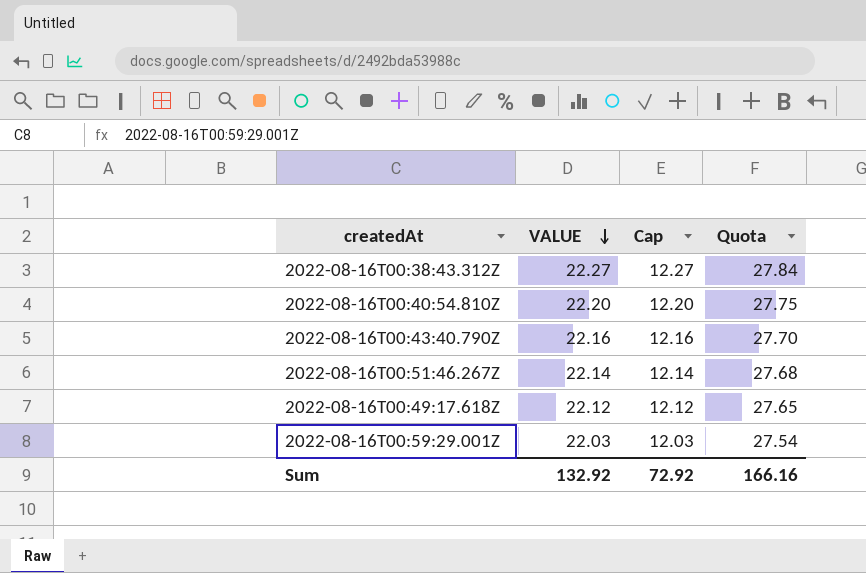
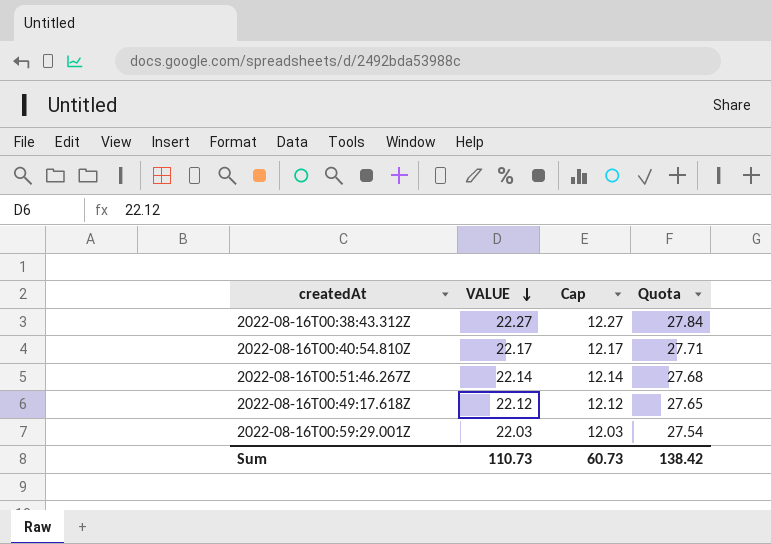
row 2022-08-16T00:43:40.790Z: 22.16 | 12.16 | 27.70 -> none
2022-08-16T00:40:54.810Z | VALUE: 22.20 -> 22.17
2022-08-16T00:40:54.810Z | Cap: 12.20 -> 12.17
2022-08-16T00:40:54.810Z | Quota: 27.75 -> 27.71
Sum | VALUE: 132.92 -> 110.73
Sum | Cap: 72.92 -> 60.73
Sum | Quota: 166.16 -> 138.42

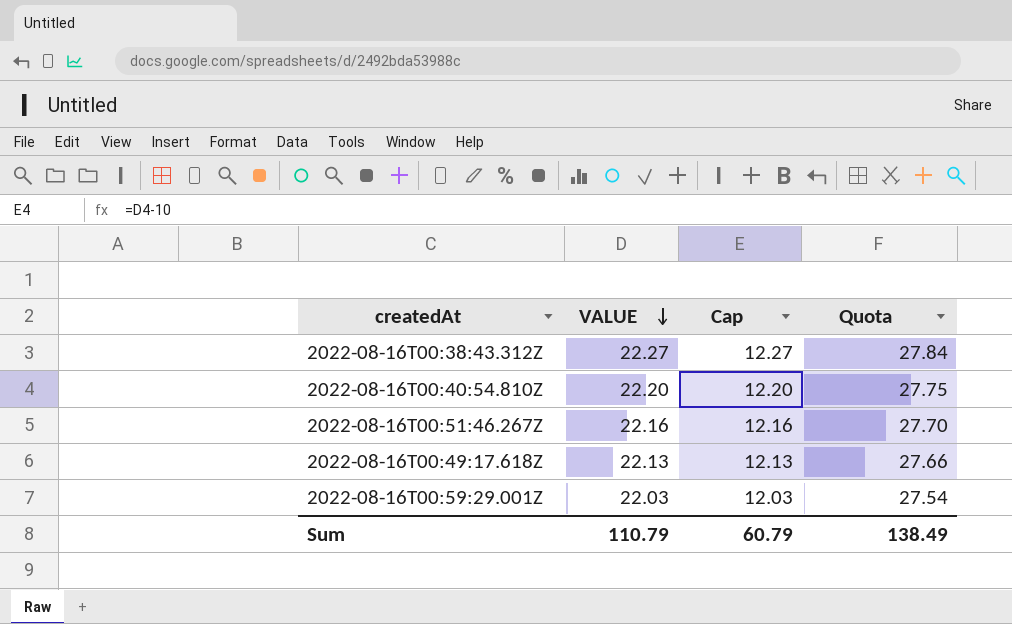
2022-08-16T00:40:54.810Z | VALUE: 22.17 -> 22.20
2022-08-16T00:40:54.810Z | Cap: 12.17 -> 12.20
2022-08-16T00:40:54.810Z | Quota: 27.71 -> 27.75
2022-08-16T00:51:46.267Z | VALUE: 22.14 -> 22.16
2022-08-16T00:51:46.267Z | Cap: 12.14 -> 12.16
2022-08-16T00:51:46.267Z | Quota: 27.68 -> 27.70
2022-08-16T00:49:17.618Z | VALUE: 22.12 -> 22.13
2022-08-16T00:49:17.618Z | Cap: 12.12 -> 12.13
2022-08-16T00:49:17.618Z | Quota: 27.65 -> 27.66
Sum | VALUE: 110.73 -> 110.79
Sum | Cap: 60.73 -> 60.79
Sum | Quota: 138.42 -> 138.49

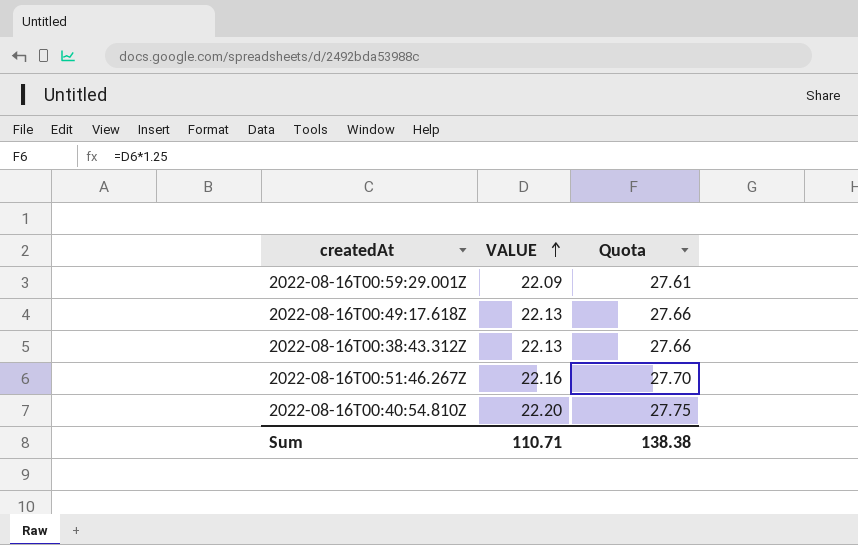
row order: VALUE descending -> VALUE ascending
column Cap | formula: [VALUE] - 10 -> none
2022-08-16T00:59:29.001Z | VALUE: 22.03 -> 22.09
2022-08-16T00:59:29.001Z | Quota: 27.54 -> 27.61
2022-08-16T00:38:43.312Z | VALUE: 22.27 -> 22.13
2022-08-16T00:38:43.312Z | Quota: 27.84 -> 27.66
Sum | VALUE: 110.79 -> 110.71
Sum | Quota: 138.49 -> 138.38

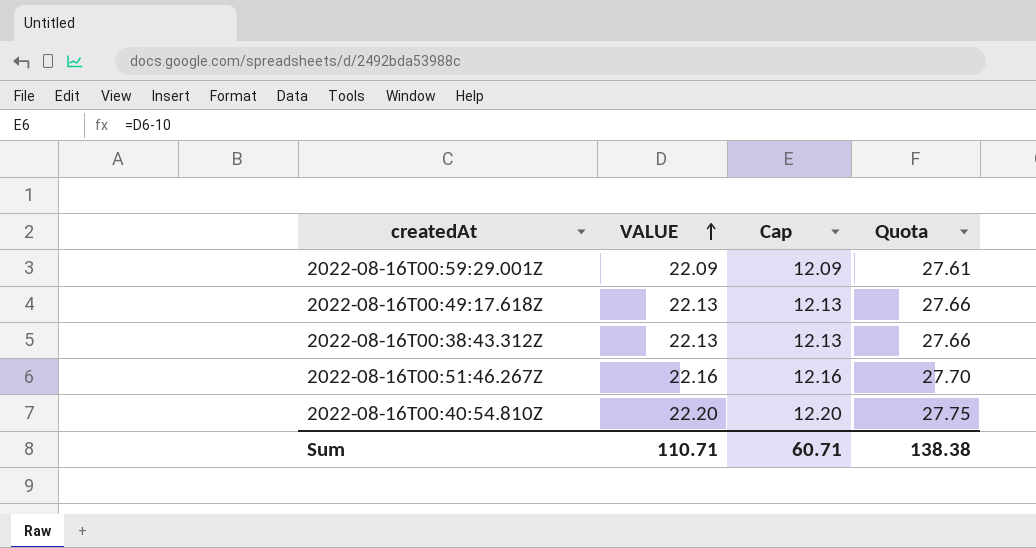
column Cap | formula: none -> [VALUE] - 10

